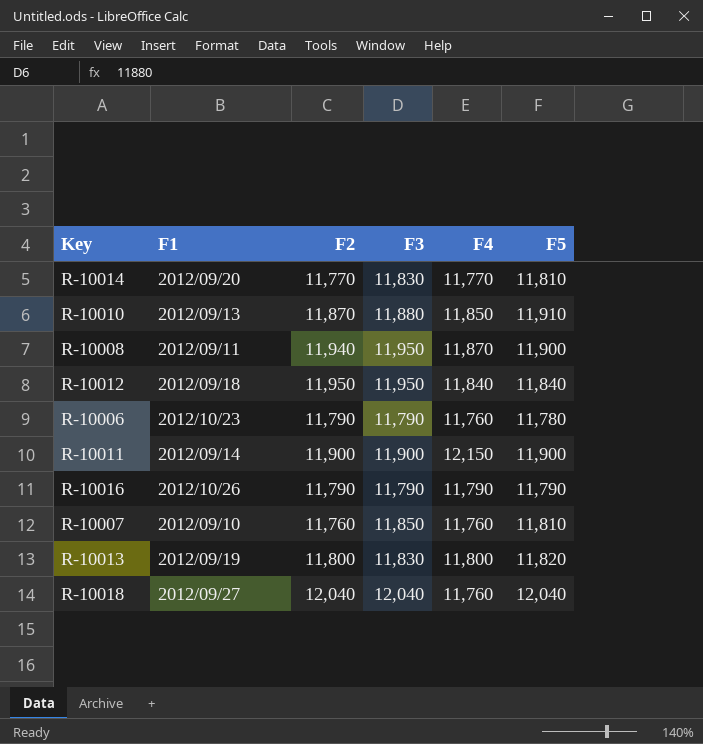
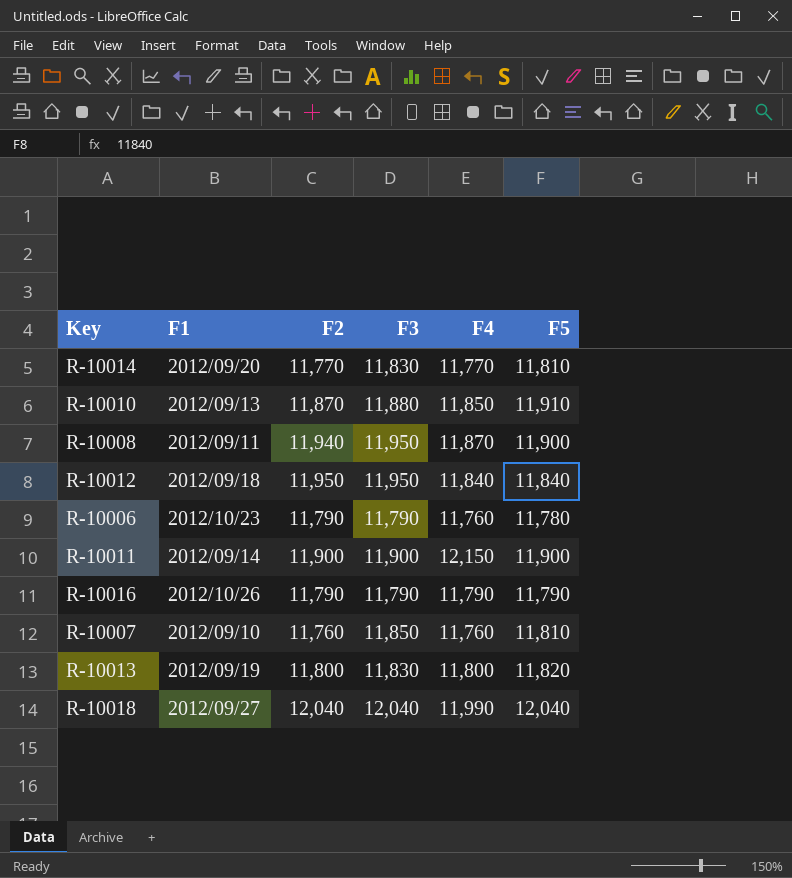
R-10018 | F4: 11,760 -> 11,990

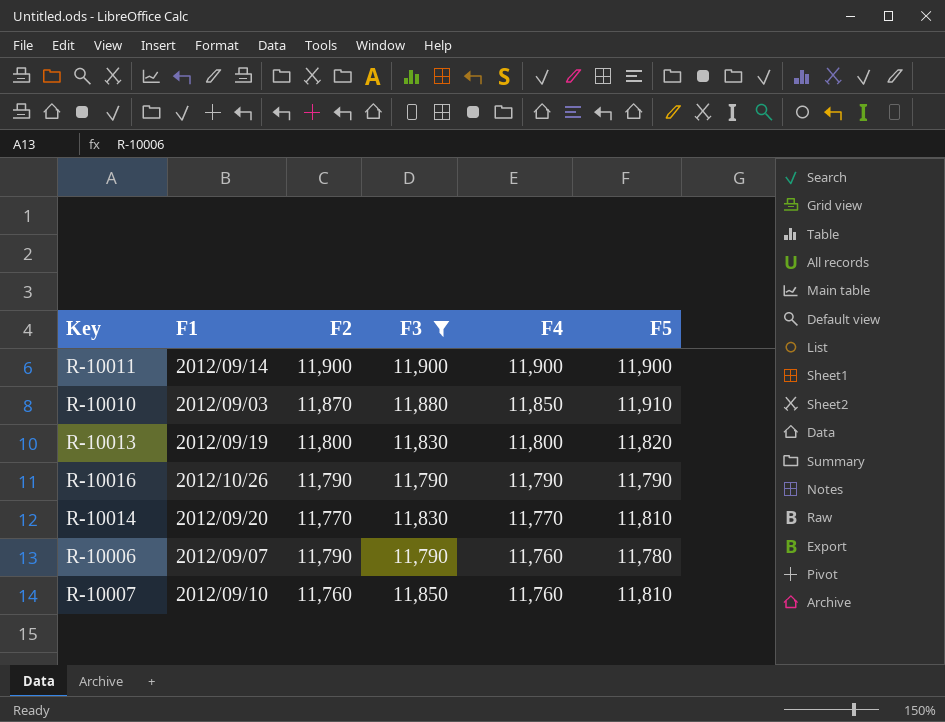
filter: none -> F3 <= 11,900
row order: none -> F4 descending
R-10011 | F4: 12,150 -> 11,900
R-10010 | F1: 2012/09/13 -> 2012/09/03
R-10006 | F1: 2012/10/23 -> 2012/09/07

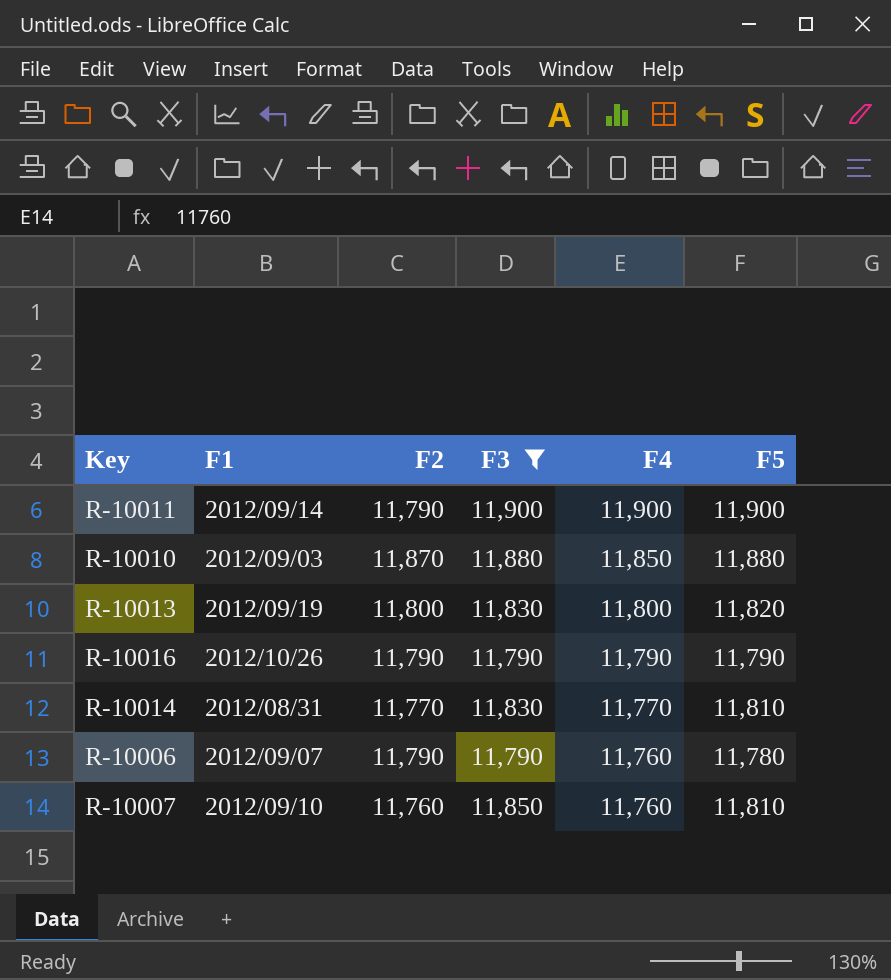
R-10011 | F2: 11,900 -> 11,790
R-10010 | F5: 11,910 -> 11,880
R-10014 | F1: 2012/09/20 -> 2012/08/31

